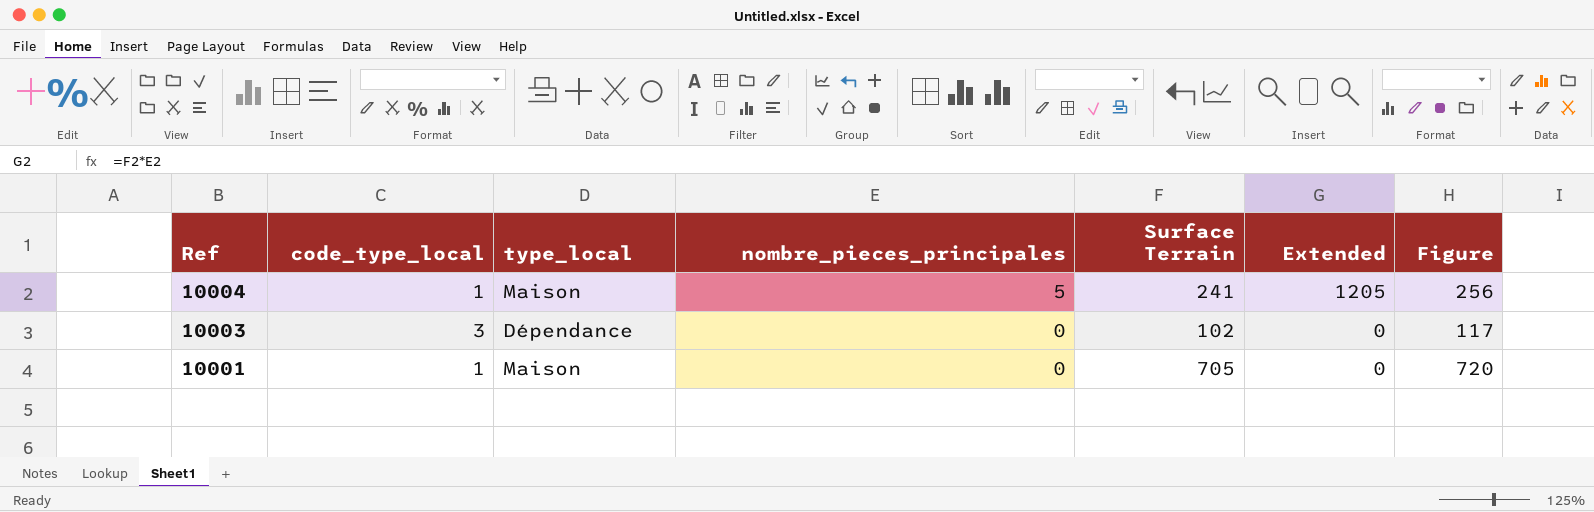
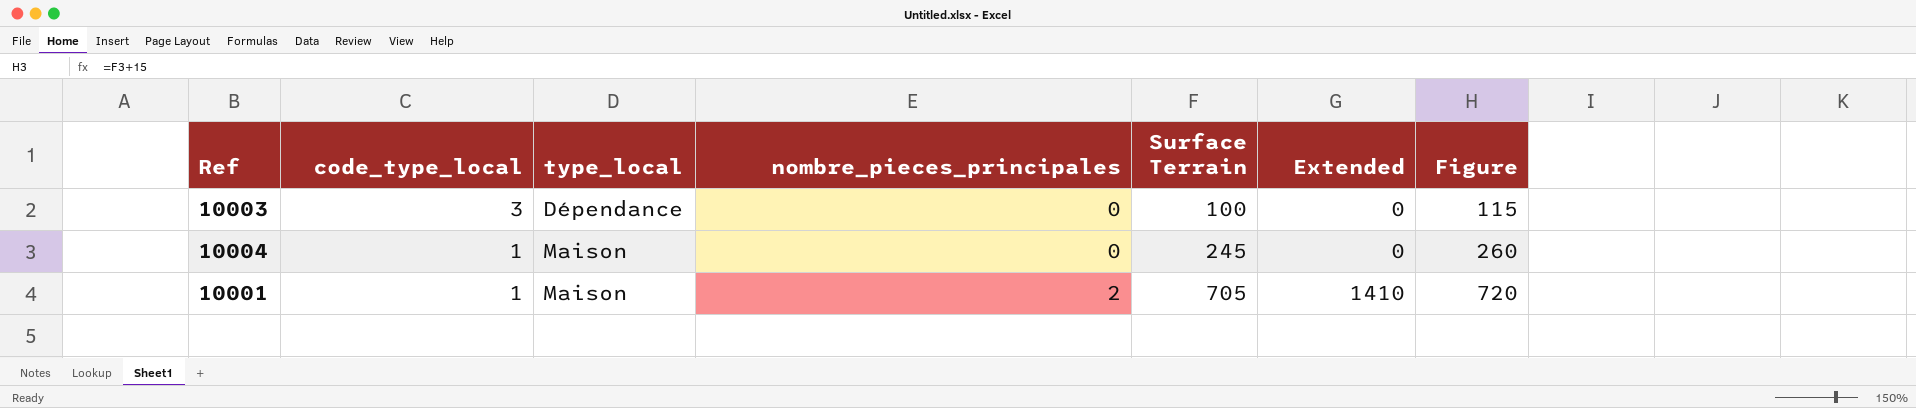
row order: Ref descending -> code_type_local descending
10003 | Surface Terrain: 102 -> 100
10003 | Figure: 117 -> 115
10004 | nombre_pieces_principales: 5 -> 0
10004 | Surface Terrain: 241 -> 245
10004 | Extended: 1205 -> 0
10004 | Figure: 256 -> 260
10001 | nombre_pieces_principales: 0 -> 2
10001 | Extended: 0 -> 1410

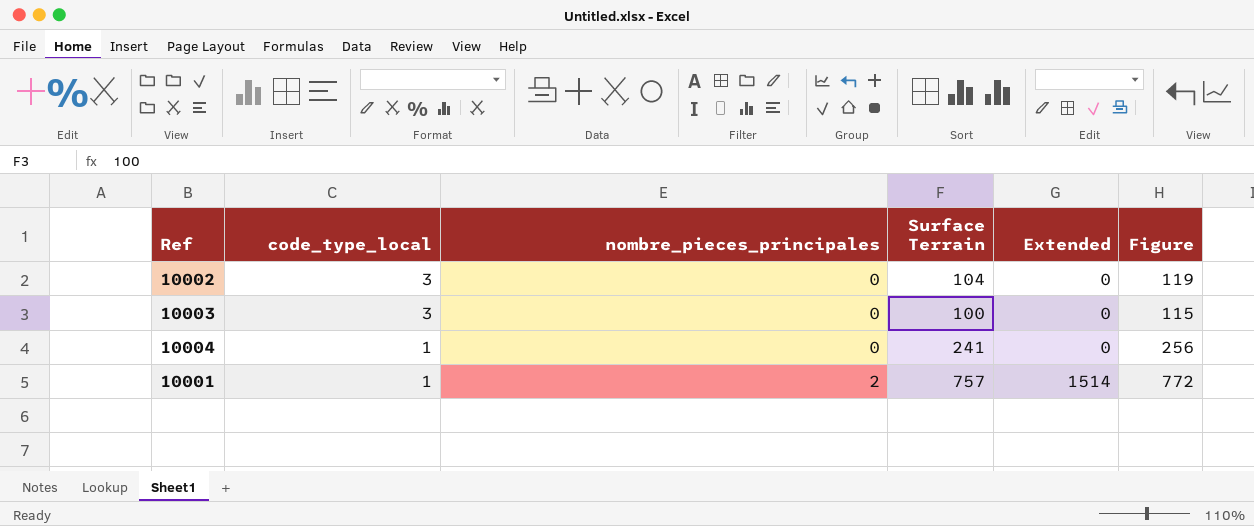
column type_local | position: 3 -> none
row 10002: none -> 3 | 0 | 104 | 0 | 119
10004 | Surface Terrain: 245 -> 241
10004 | Figure: 260 -> 256
10001 | Surface Terrain: 705 -> 757
10001 | Extended: 1410 -> 1514
10001 | Figure: 720 -> 772

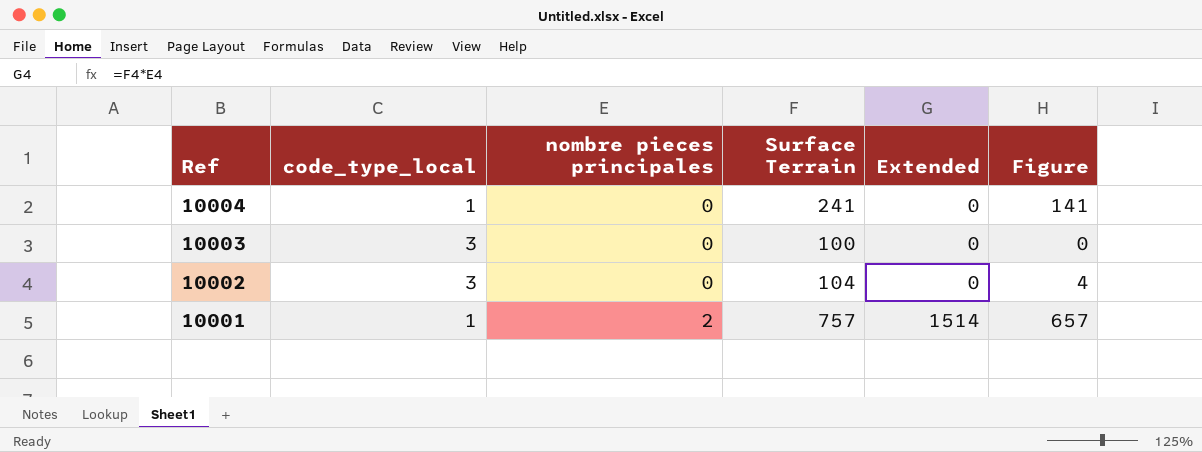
row order: code_type_local descending -> Ref descending
column name: nombre_pieces_principales -> nombre pieces principales
column Figure | formula: [Surface Terrain] + 15 -> [Surface Terrain] - 100

